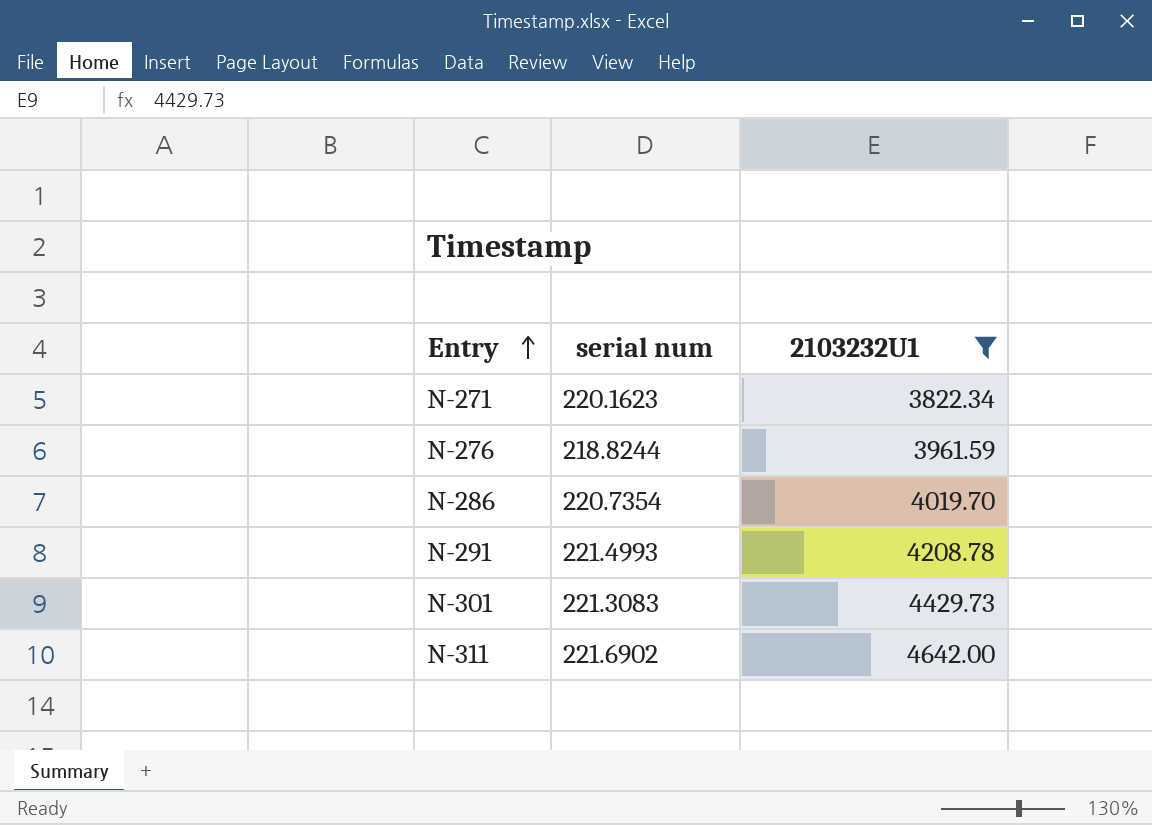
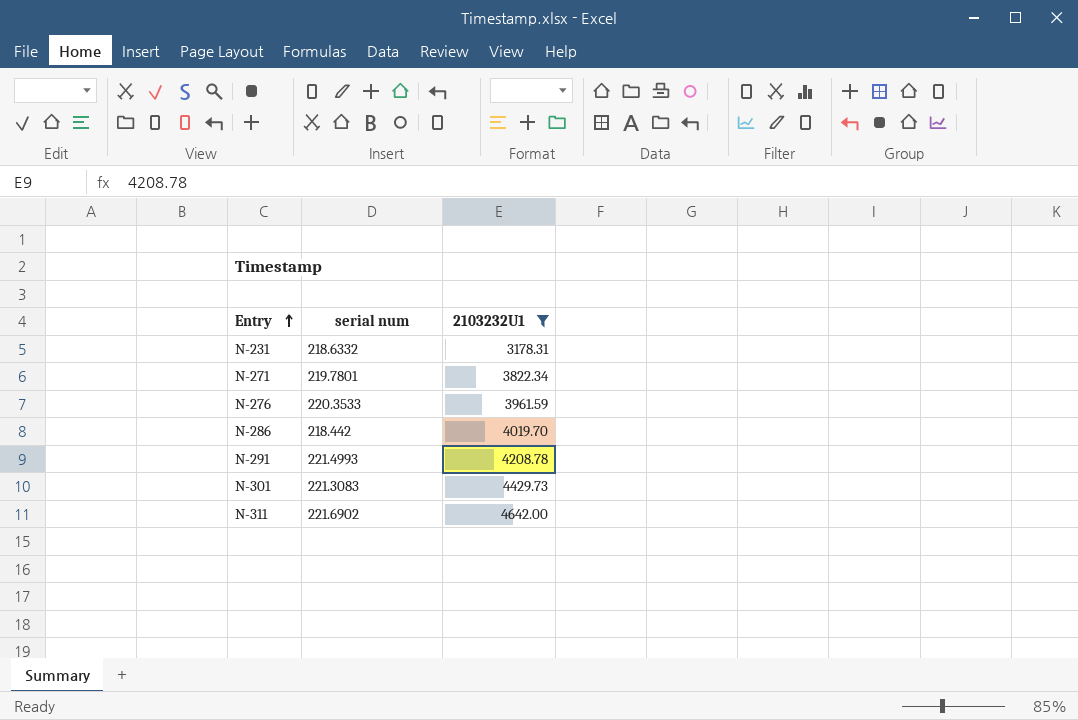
row N-231: none -> 218.6332 | 3178.31
N-271 | serial num: 220.1623 -> 219.7801
N-276 | serial num: 218.8244 -> 220.3533
N-286 | serial num: 220.7354 -> 218.442

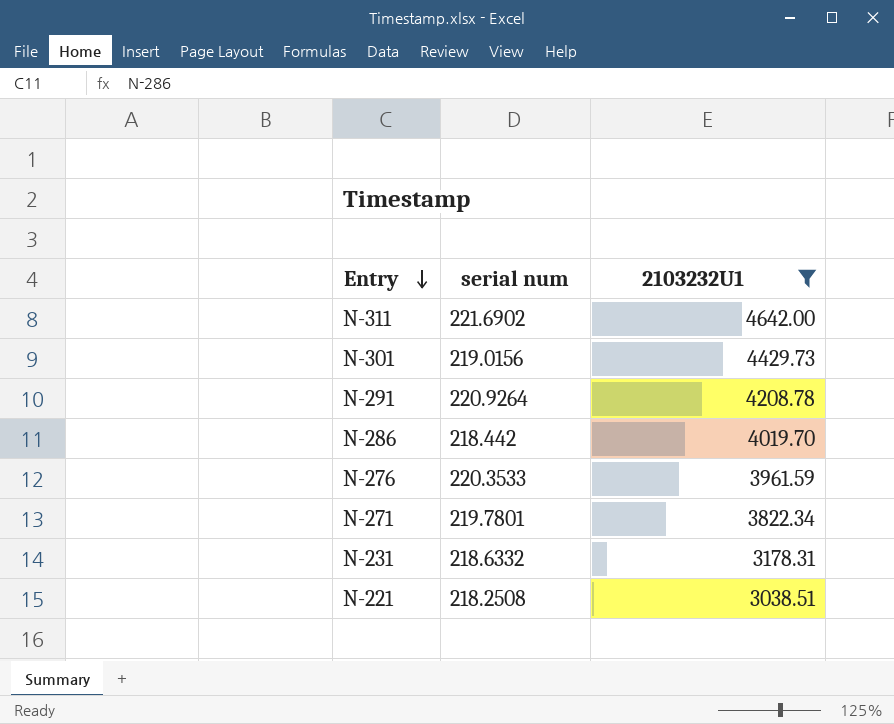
row order: Entry ascending -> Entry descending
N-301 | serial num: 221.3083 -> 219.0156
N-291 | serial num: 221.4993 -> 220.9264
row N-221: none -> 218.2508 | 3038.51

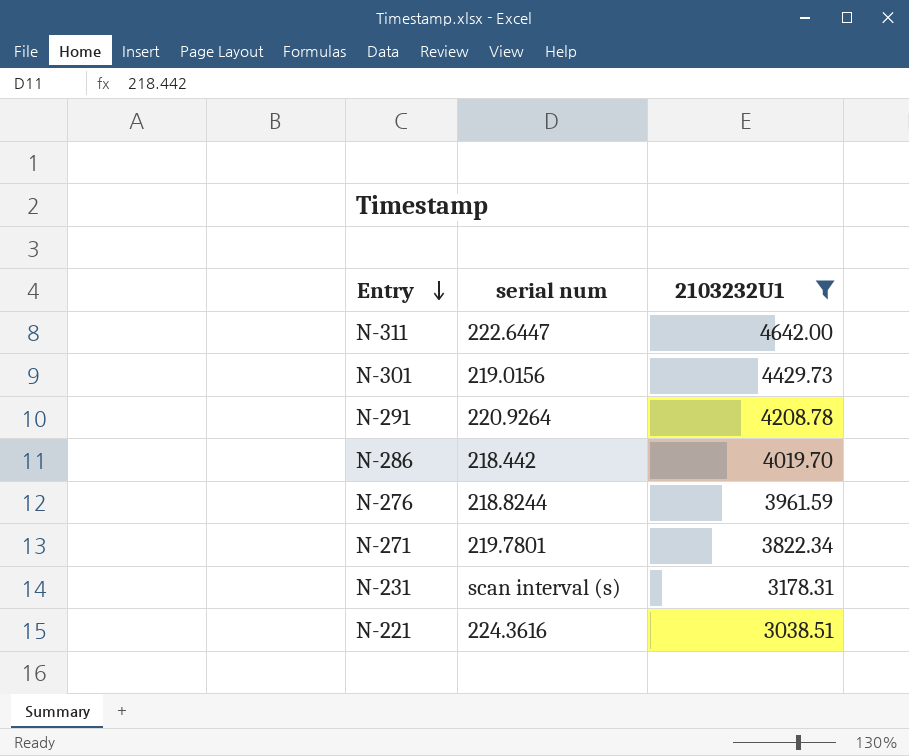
N-311 | serial num: 221.6902 -> 222.6447
N-276 | serial num: 220.3533 -> 218.8244
N-231 | serial num: 218.6332 -> scan interval (s)
N-221 | serial num: 218.2508 -> 224.3616

